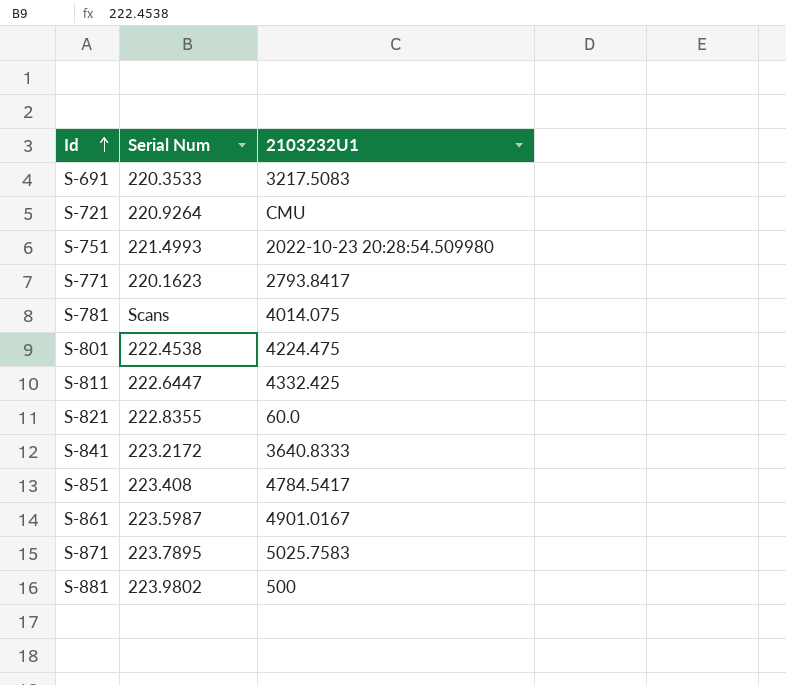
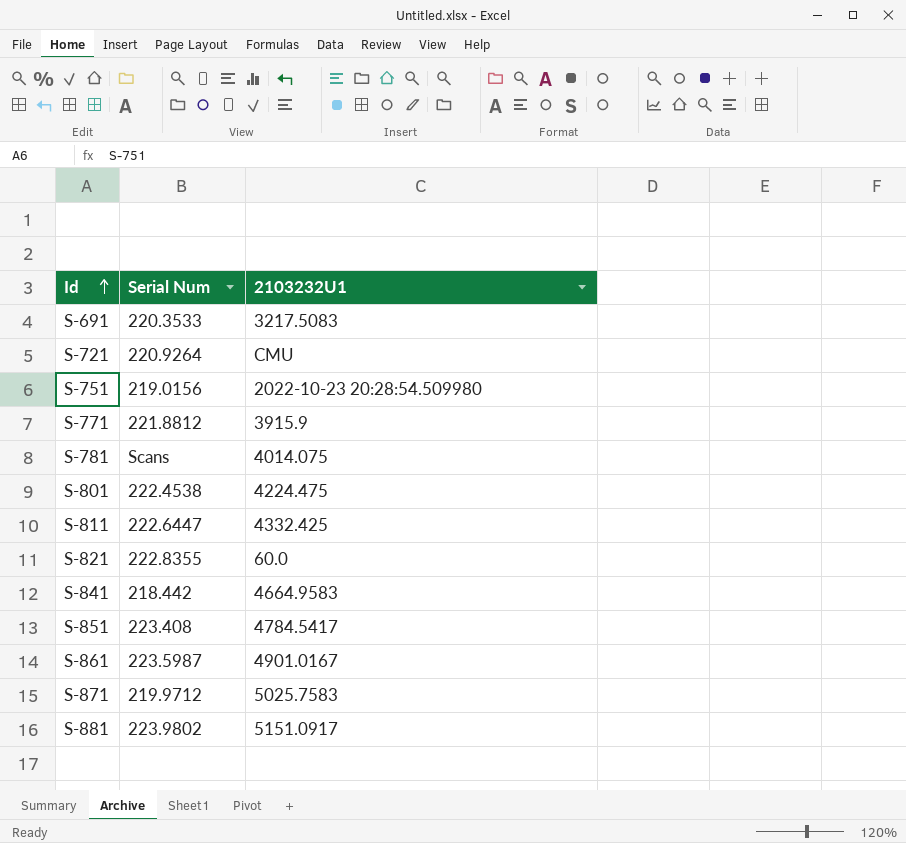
S-751 | Serial Num: 221.4993 -> 219.0156
S-771 | Serial Num: 220.1623 -> 221.8812
S-771 | 2103232U1: 2793.8417 -> 3915.9
S-841 | Serial Num: 223.2172 -> 218.442
S-841 | 2103232U1: 3640.8333 -> 4664.9583
S-871 | Serial Num: 223.7895 -> 219.9712
S-881 | 2103232U1: 500 -> 5151.0917

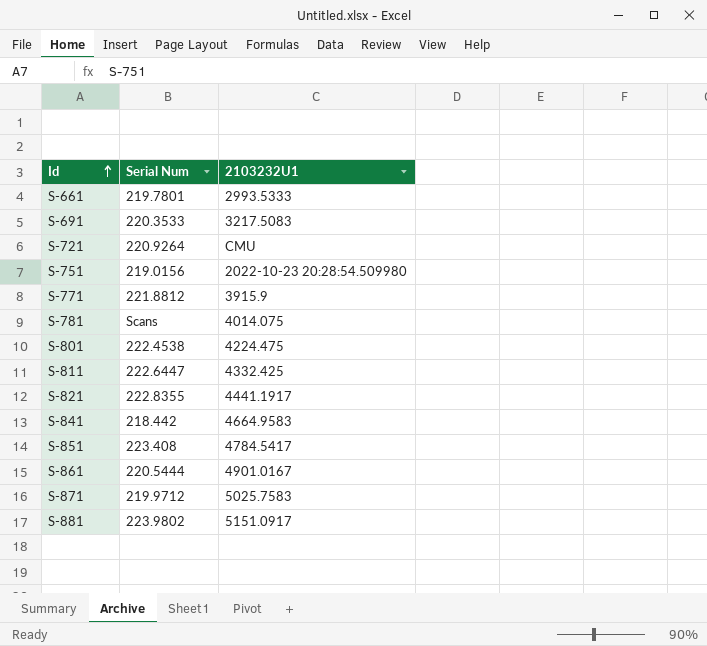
row S-661: none -> 219.7801 | 2993.5333
S-821 | 2103232U1: 60.0 -> 4441.1917
S-861 | Serial Num: 223.5987 -> 220.5444

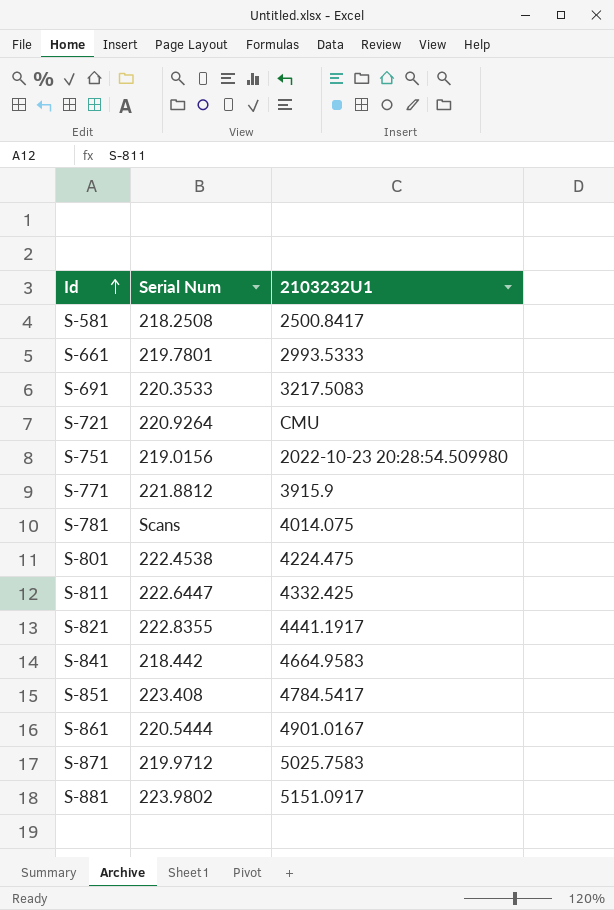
row S-581: none -> 218.2508 | 2500.8417

